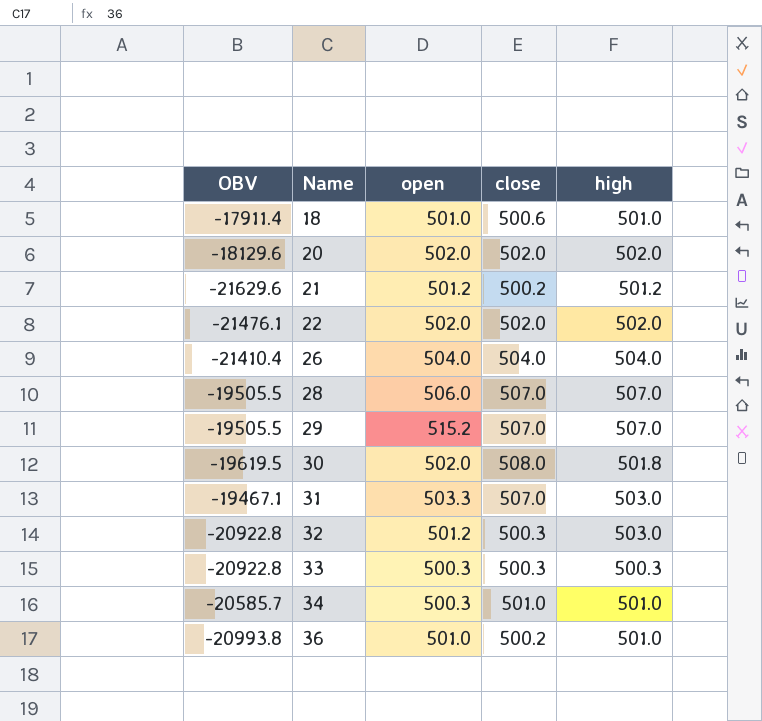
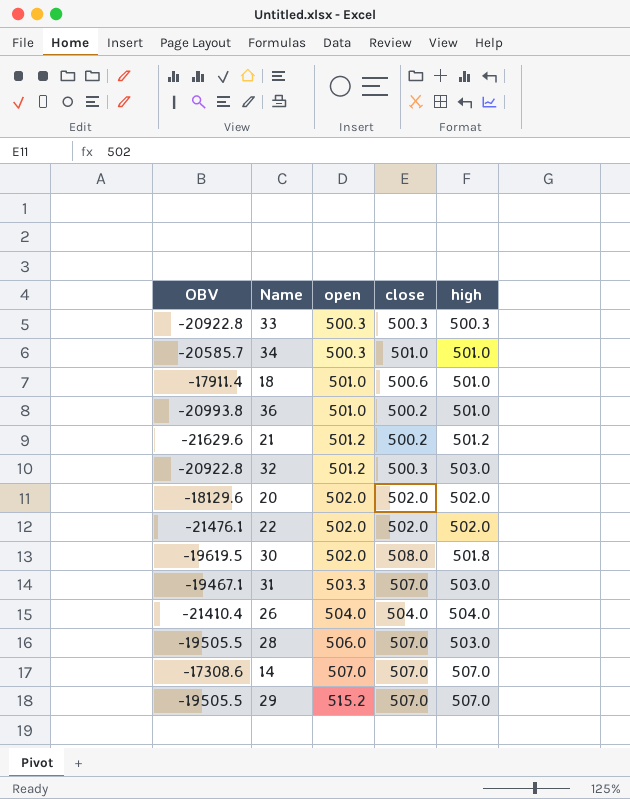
row order: Name ascending -> open ascending
28 | high: 507.0 -> 503.0
row 14: none -> -17308.6 | 507.0 | 507.0 | 507.0

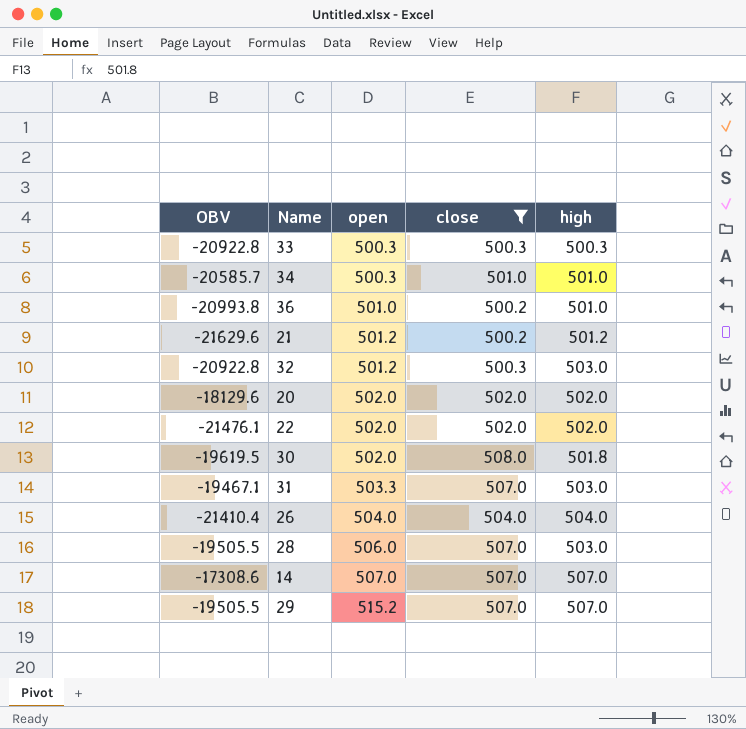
filter: none -> close != 500.6

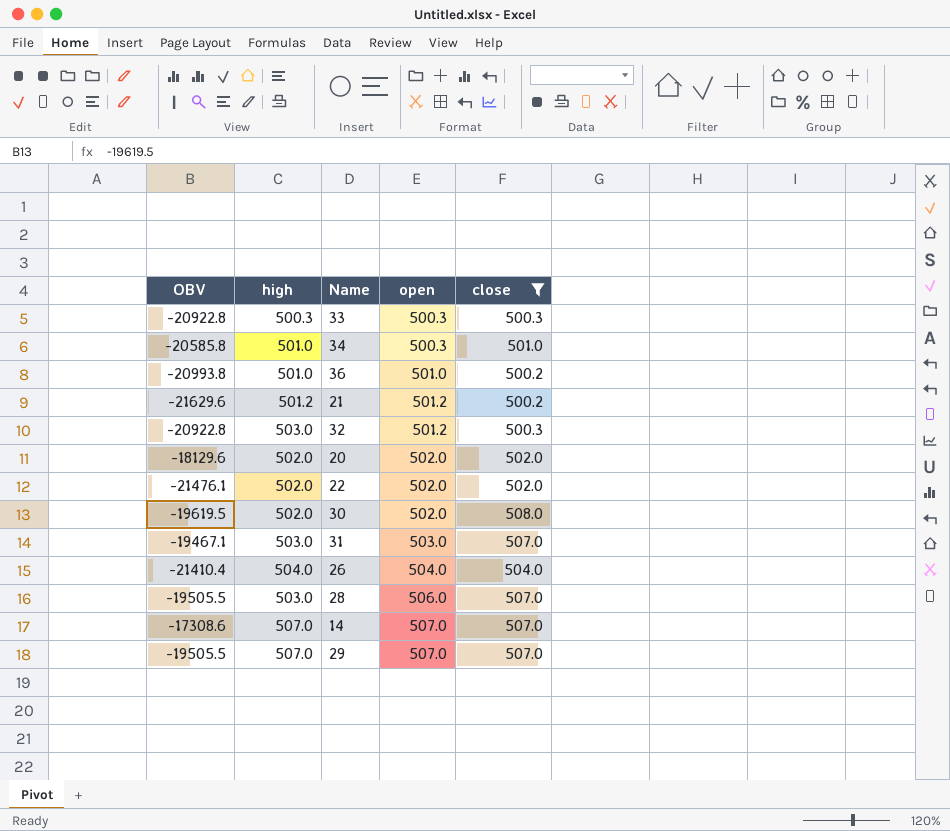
column high | position: 5 -> 2
34 | OBV: -20585.7 -> -20585.8
30 | high: 501.8 -> 502.0
31 | open: 503.3 -> 503.0
29 | open: 515.2 -> 507.0

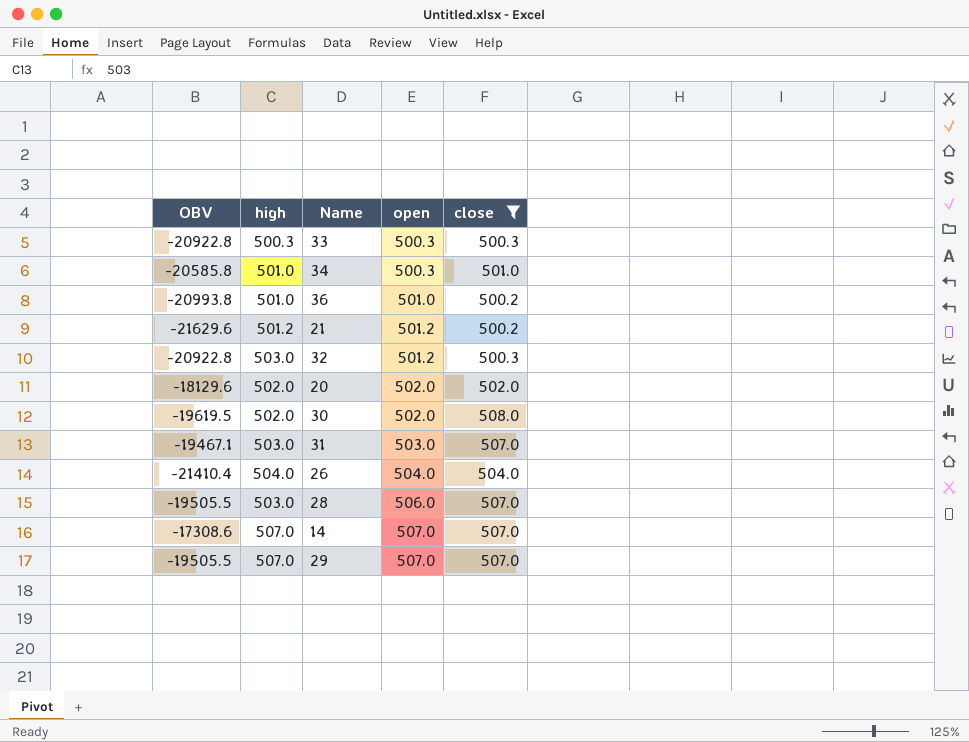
row 22: -21476.1 | 502.0 | 502.0 | 502.0 -> none

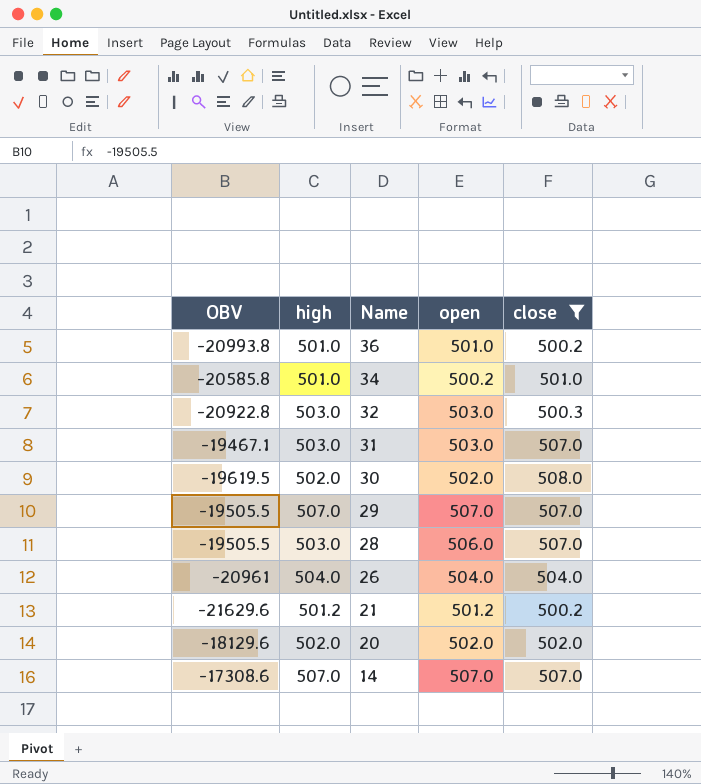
row order: open ascending -> Name descending
row 33: -20922.8 | 500.3 | 500.3 | 500.3 -> none
34 | open: 500.3 -> 500.2
32 | open: 501.2 -> 503.0
26 | OBV: -21410.4 -> -20961

